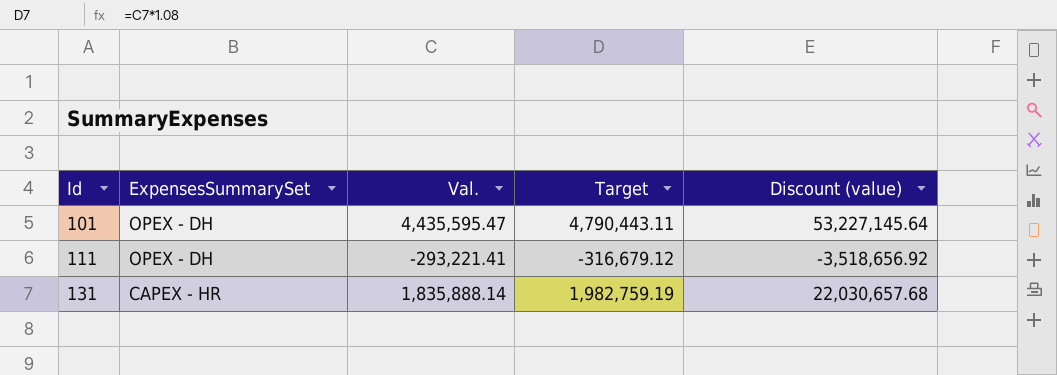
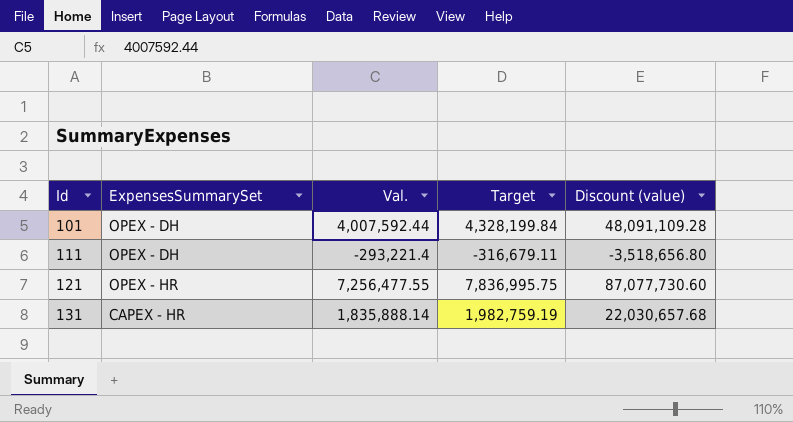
101 | Val.: 4,435,595.47 -> 4,007,592.44
101 | Target: 4,790,443.11 -> 4,328,199.84
101 | Discount (value): 53,227,145.64 -> 48,091,109.28
111 | Val.: -293,221.41 -> -293,221.4
111 | Target: -316,679.12 -> -316,679.11
111 | Discount (value): -3,518,656.92 -> -3,518,656.80
row 121: none -> OPEX - HR | 7,256,477.55 | 7,836,995.75 | 87,077,730.60

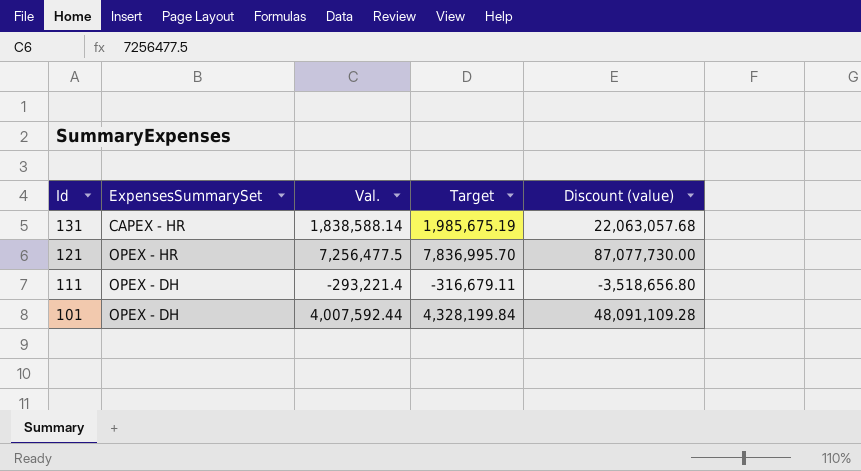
row order: Id ascending -> Id descending
131 | Val.: 1,835,888.14 -> 1,838,588.14
131 | Target: 1,982,759.19 -> 1,985,675.19
131 | Discount (value): 22,030,657.68 -> 22,063,057.68
121 | Val.: 7,256,477.55 -> 7,256,477.5
121 | Target: 7,836,995.75 -> 7,836,995.70
121 | Discount (value): 87,077,730.60 -> 87,077,730.00

